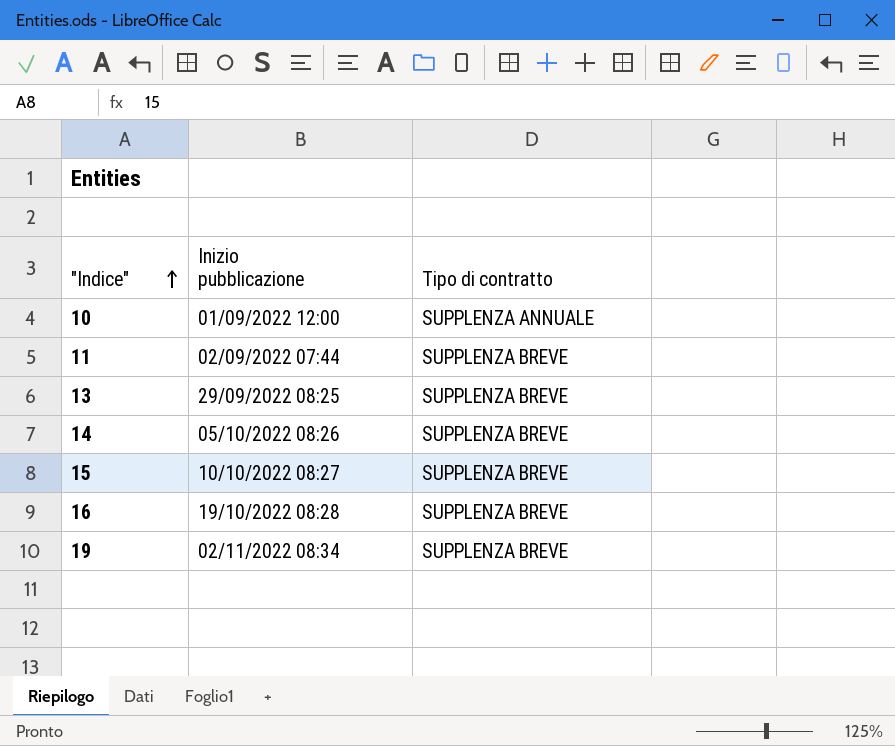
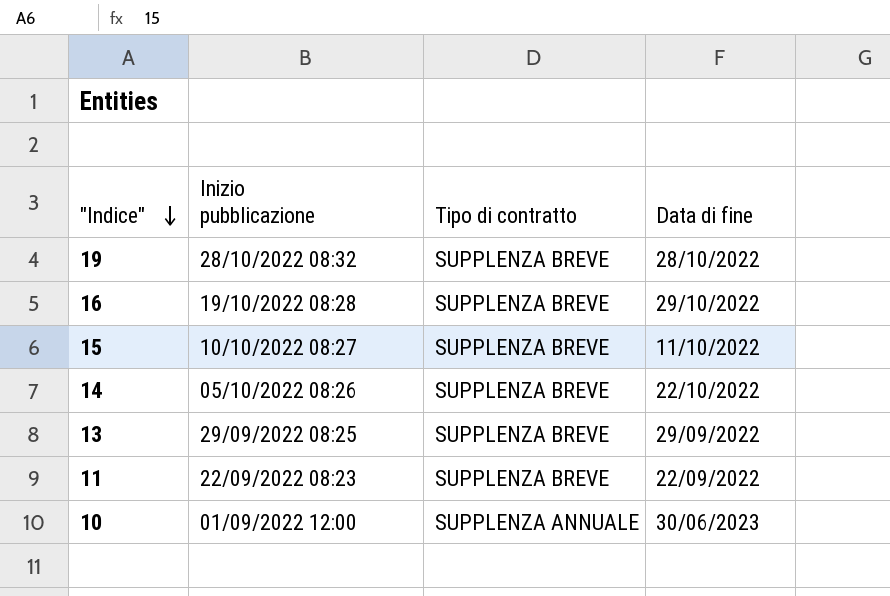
row order: "Indice" ascending -> "Indice" descending
column Data di fine | position: none -> 4
19 | Inizio pubblicazione: 02/11/2022 08:34 -> 28/10/2022 08:32
11 | Inizio pubblicazione: 02/09/2022 07:44 -> 22/09/2022 08:23

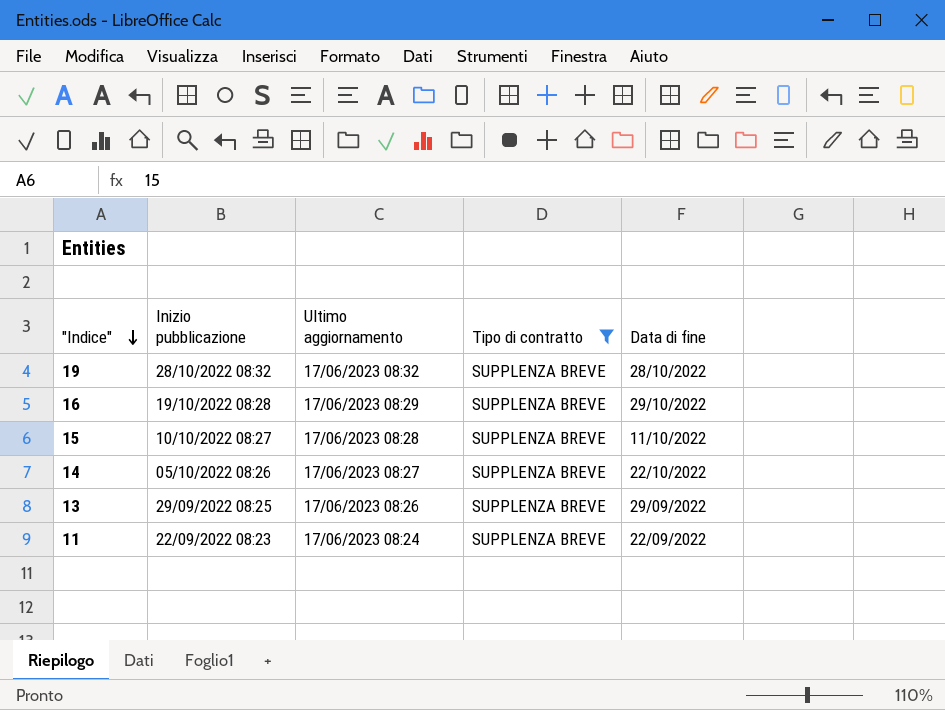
filter: none -> Tipo di contratto = SUPPLENZA BREVE
column Ultimo aggiornamento | position: none -> 3

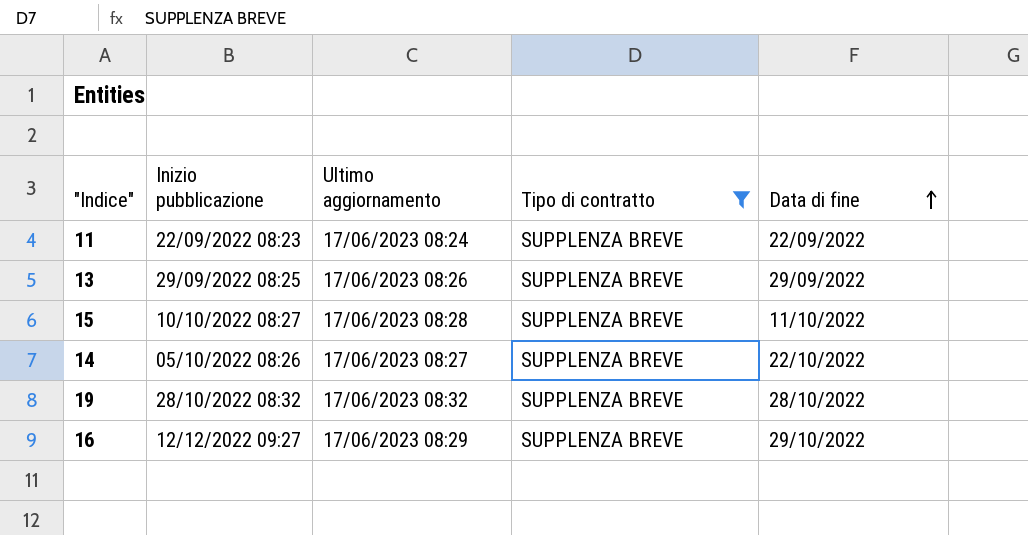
row order: "Indice" descending -> Data di fine ascending
16 | Inizio pubblicazione: 19/10/2022 08:28 -> 12/12/2022 09:27

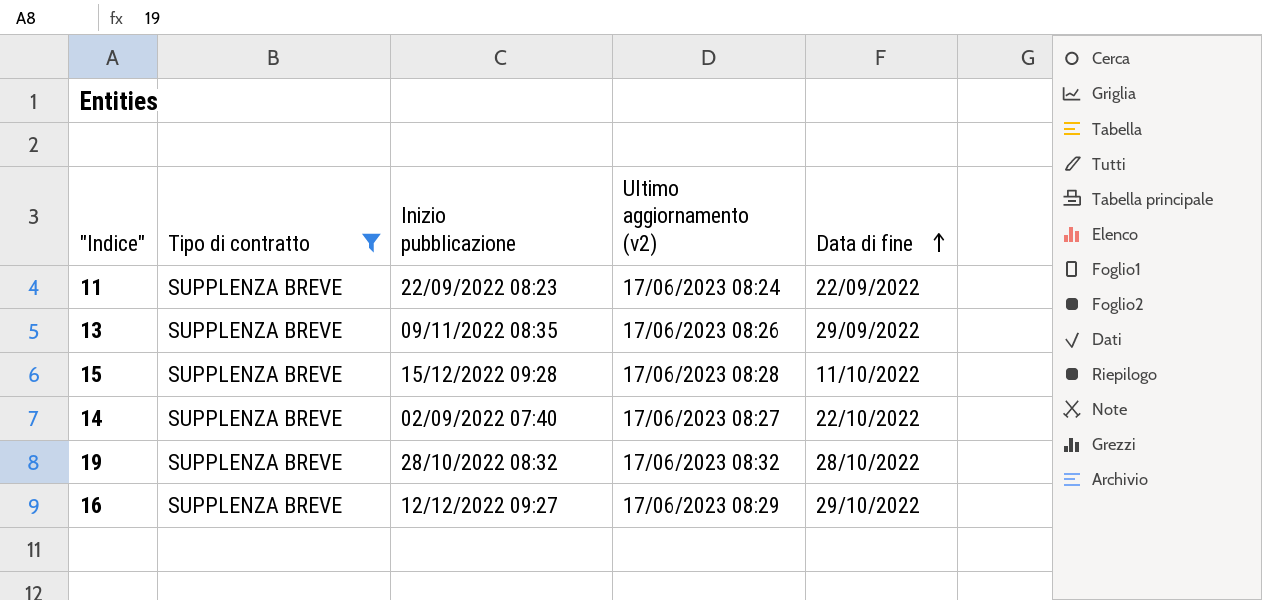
column Tipo di contratto | position: 4 -> 2
column name: Ultimo aggiornamento -> Ultimo aggiornamento (v2)
13 | Inizio pubblicazione: 29/09/2022 08:25 -> 09/11/2022 08:35
15 | Inizio pubblicazione: 10/10/2022 08:27 -> 15/12/2022 09:28
14 | Inizio pubblicazione: 05/10/2022 08:26 -> 02/09/2022 07:40

